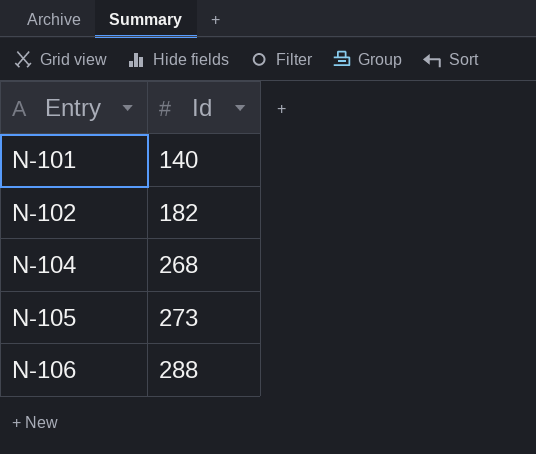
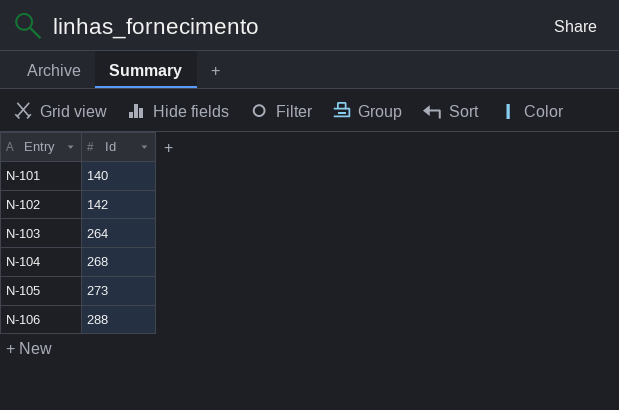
N-102 | Id: 182 -> 142
row N-103: none -> 264

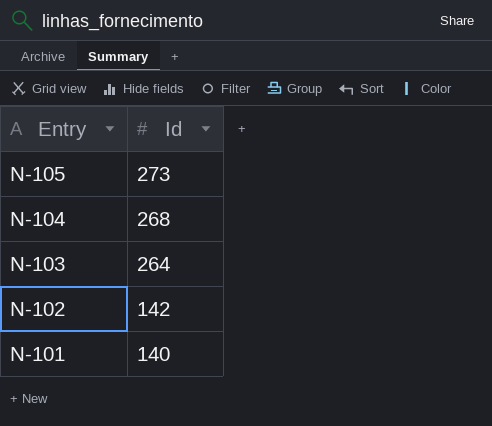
row order: Entry ascending -> Entry descending
row N-106: 288 -> none

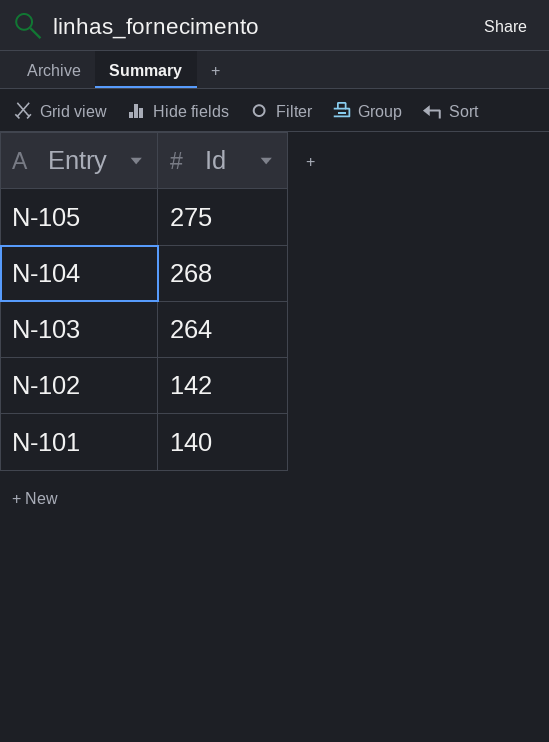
N-105 | Id: 273 -> 275

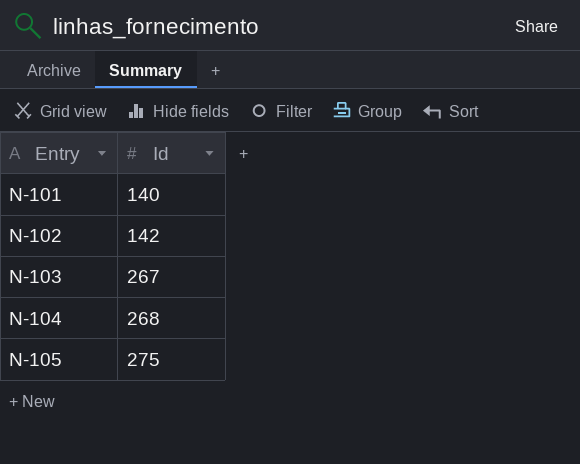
row order: Entry descending -> Entry ascending
N-103 | Id: 264 -> 267

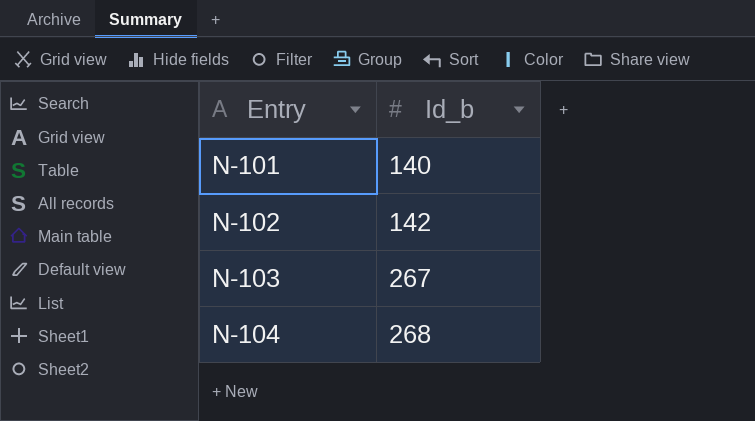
column name: Id -> Id_b
row N-105: 275 -> none

